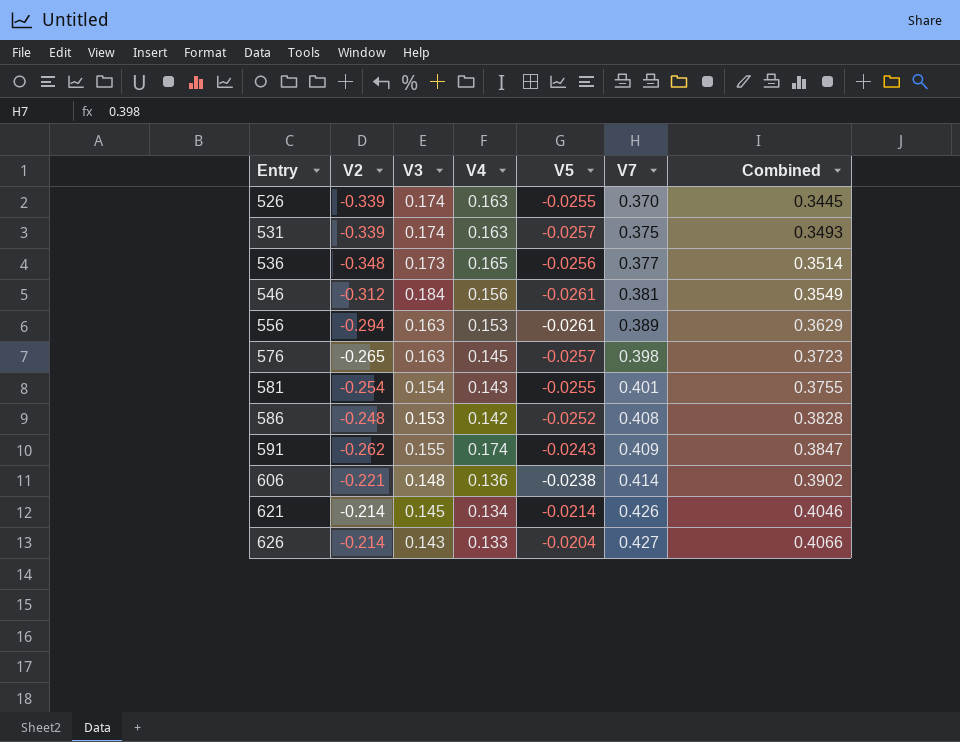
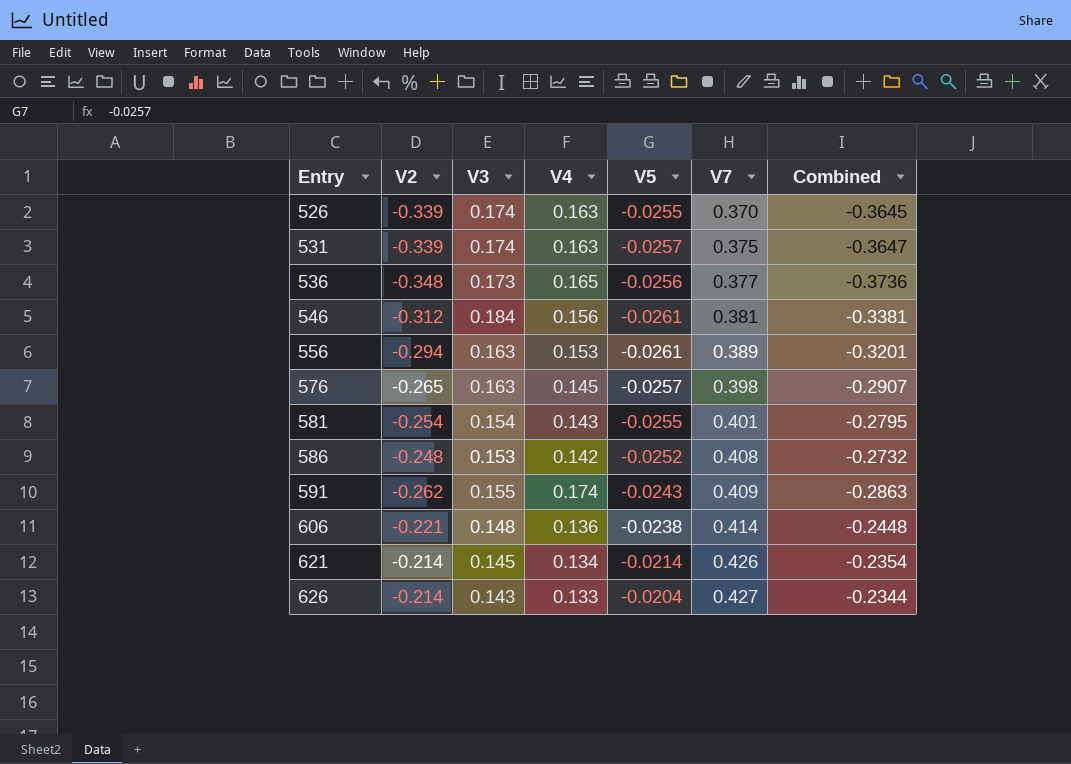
column Combined | formula: [V5] + [V7] -> [V2] + [V5]

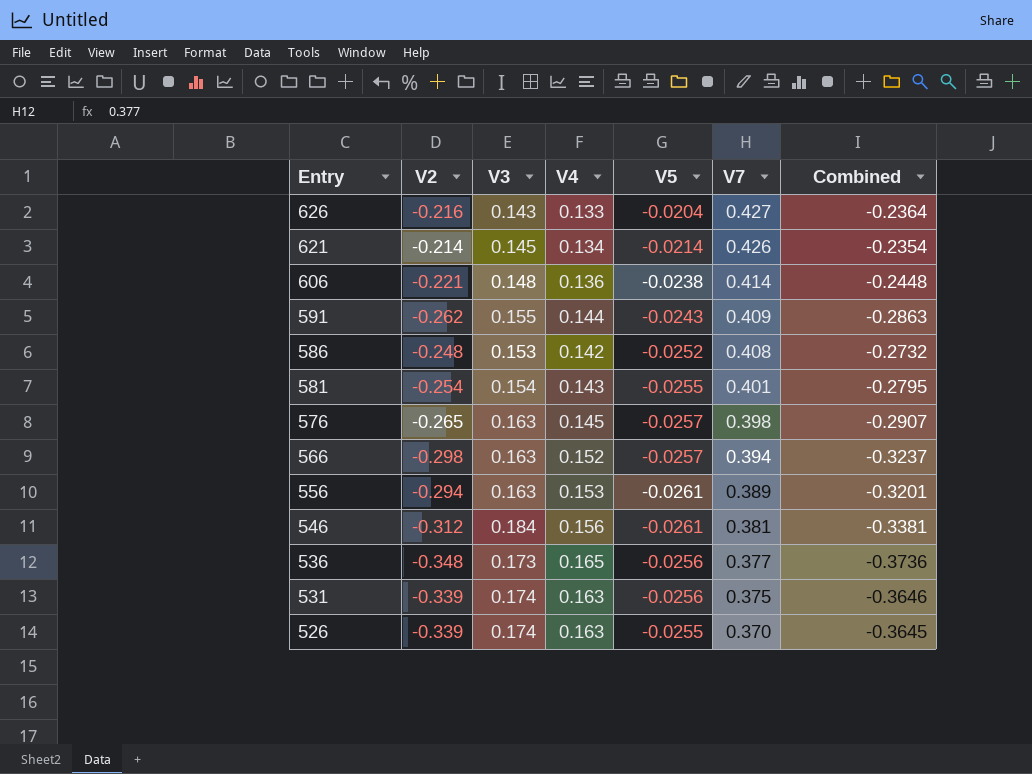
row order: Entry ascending -> Entry descending
626 | V2: -0.214 -> -0.216
626 | Combined: -0.2344 -> -0.2364
591 | V4: 0.174 -> 0.144
row 566: none -> -0.298 | 0.163 | 0.152 | -0.0257 | 0.394 | -0.3237
531 | V5: -0.0257 -> -0.0256
531 | Combined: -0.3647 -> -0.3646

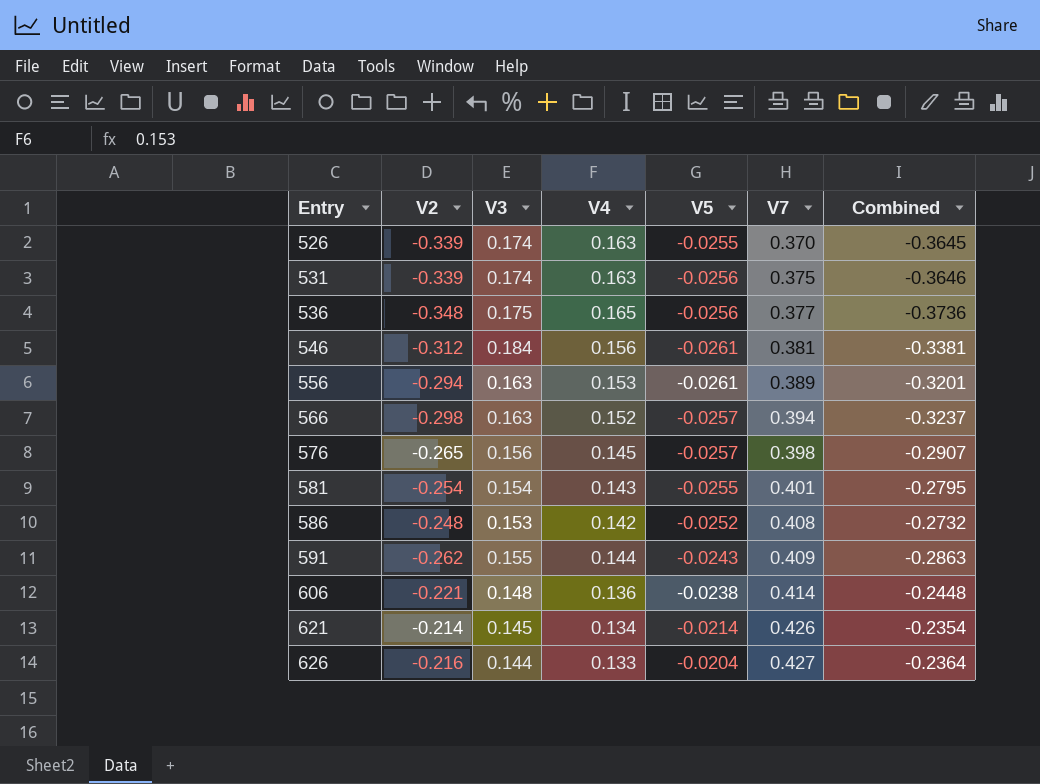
row order: Entry descending -> Entry ascending
536 | V3: 0.173 -> 0.175
576 | V3: 0.163 -> 0.156
626 | V3: 0.143 -> 0.144

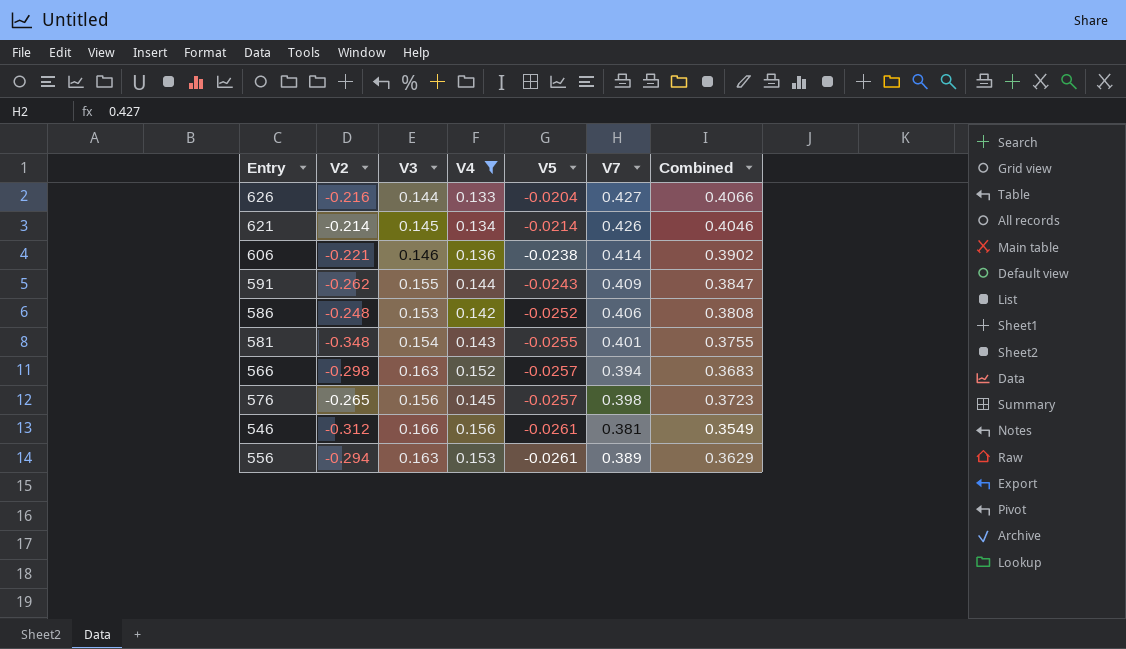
filter: none -> V4 <= 0.156
row order: Entry ascending -> V5 descending
column Combined | formula: [V2] + [V5] -> [V5] + [V7]
606 | V3: 0.148 -> 0.146
586 | V7: 0.408 -> 0.406
581 | V2: -0.254 -> -0.348
546 | V3: 0.184 -> 0.166

